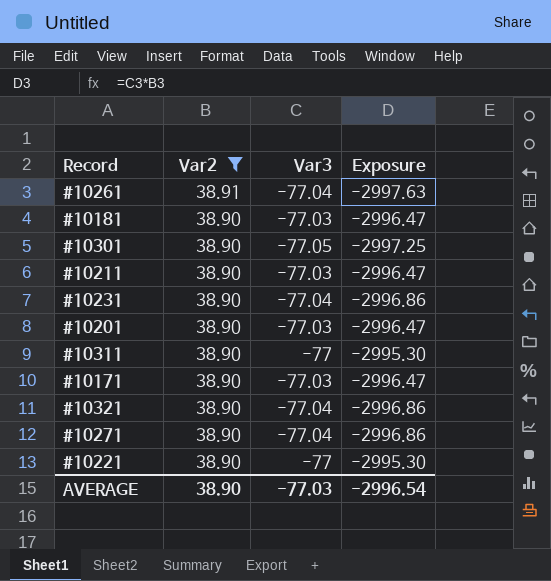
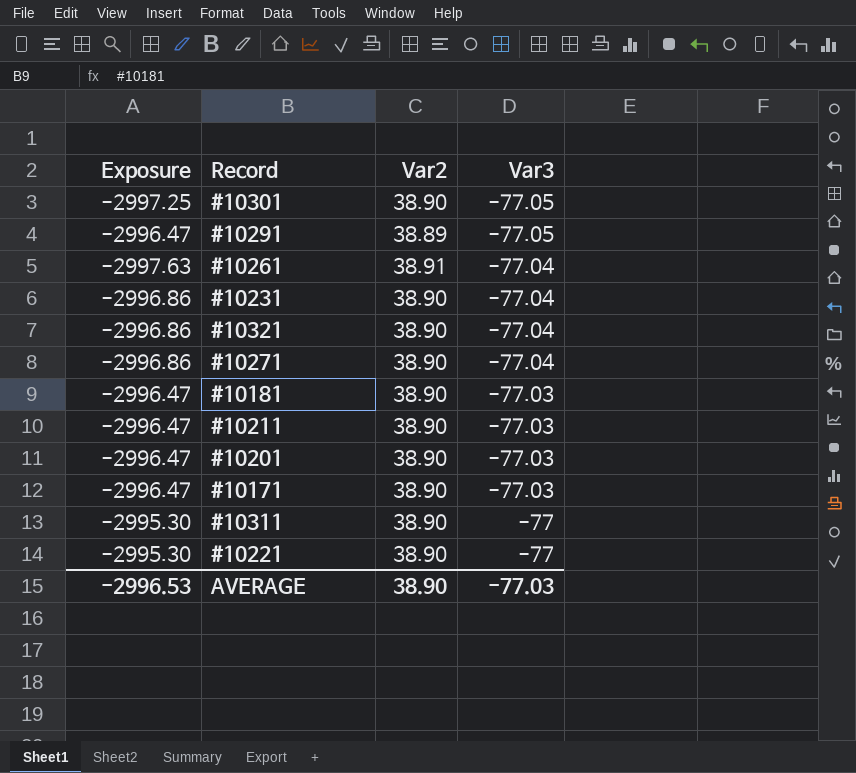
filter: Var2 != 38.89 -> none
row order: Var2 descending -> Var3 ascending
column Exposure | position: 4 -> 1
AVERAGE | Exposure: -2996.54 -> -2996.53

